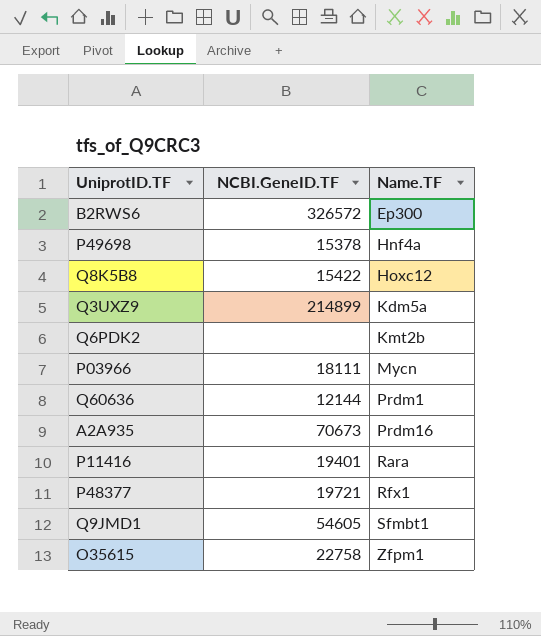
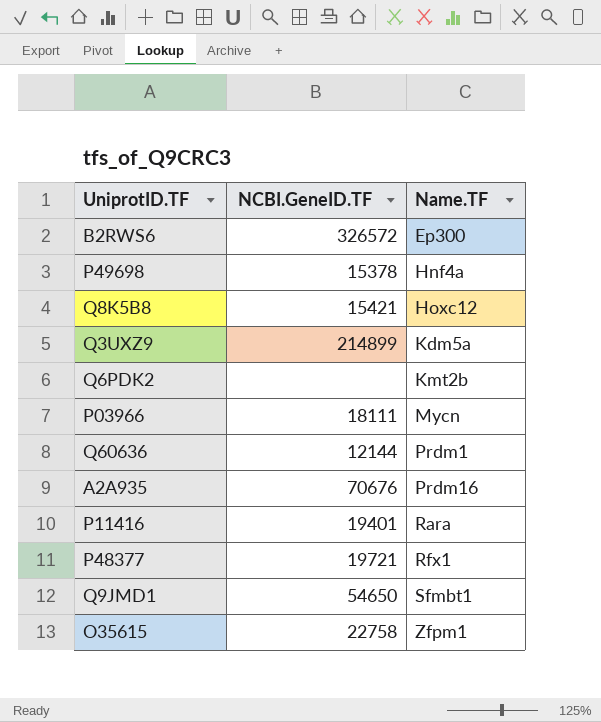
Q8K5B8 | NCBI.GeneID.TF: 15422 -> 15421
A2A935 | NCBI.GeneID.TF: 70673 -> 70676
Q9JMD1 | NCBI.GeneID.TF: 54605 -> 54650

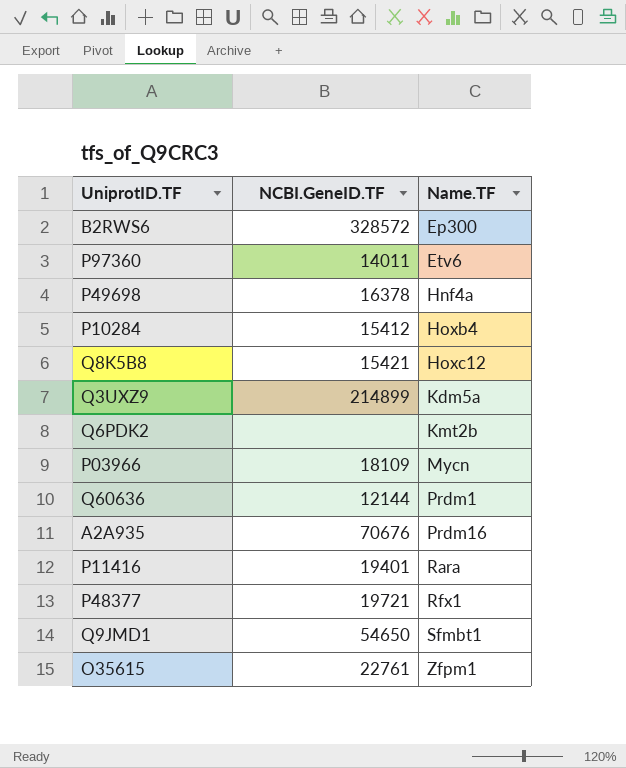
B2RWS6 | NCBI.GeneID.TF: 326572 -> 328572
row P97360: none -> 14011 | Etv6
P49698 | NCBI.GeneID.TF: 15378 -> 16378
row P10284: none -> 15412 | Hoxb4
P03966 | NCBI.GeneID.TF: 18111 -> 18109
O35615 | NCBI.GeneID.TF: 22758 -> 22761

